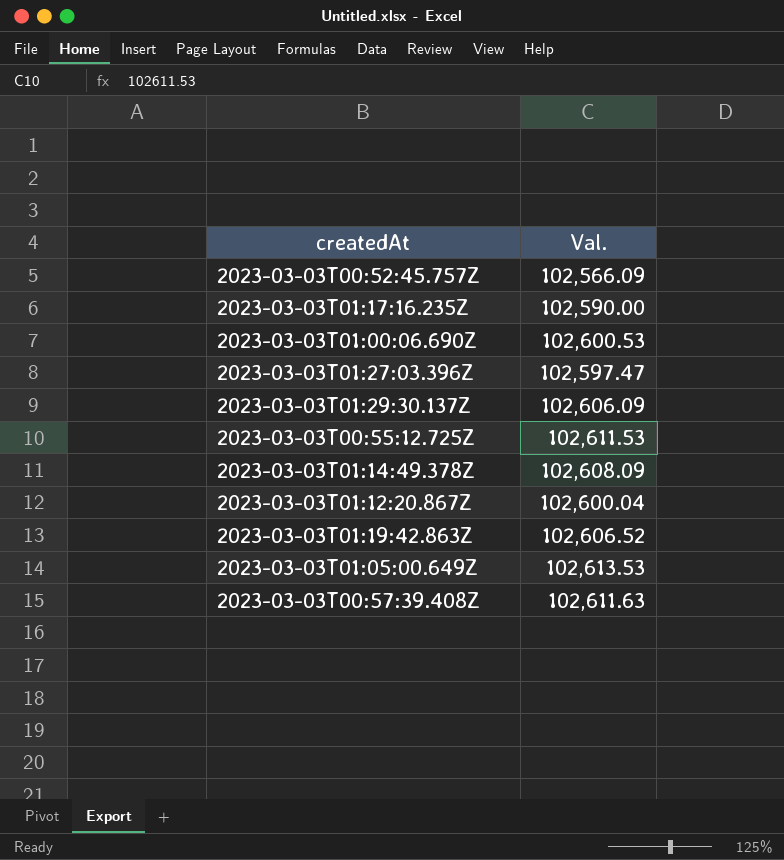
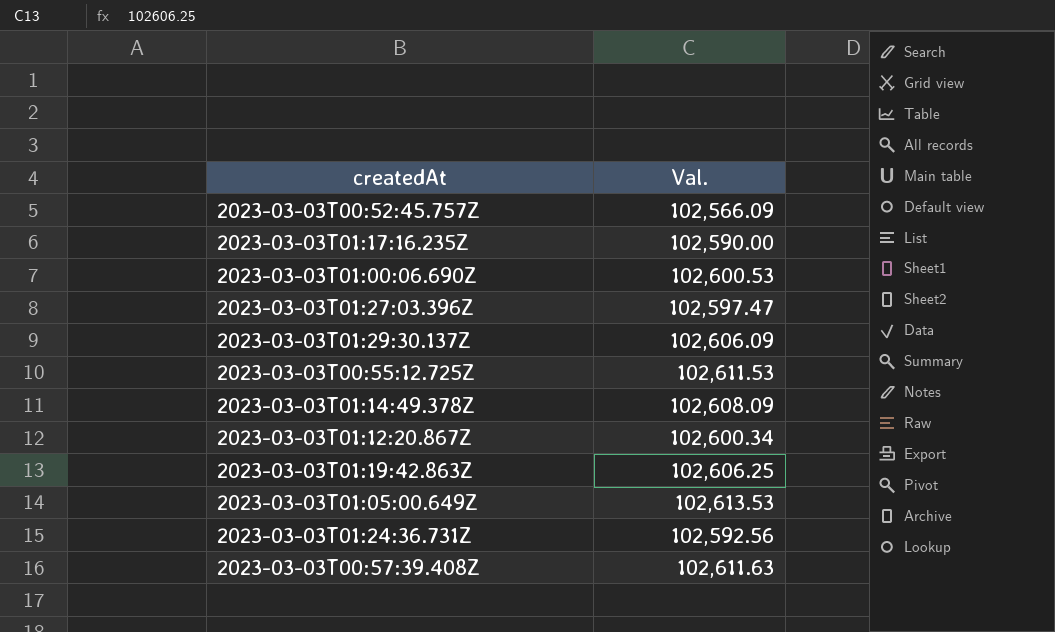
2023-03-03T01:12:20.867Z | Val.: 102,600.04 -> 102,600.34
2023-03-03T01:19:42.863Z | Val.: 102,606.52 -> 102,606.25
row 2023-03-03T01:24:36.731Z: none -> 102,592.56

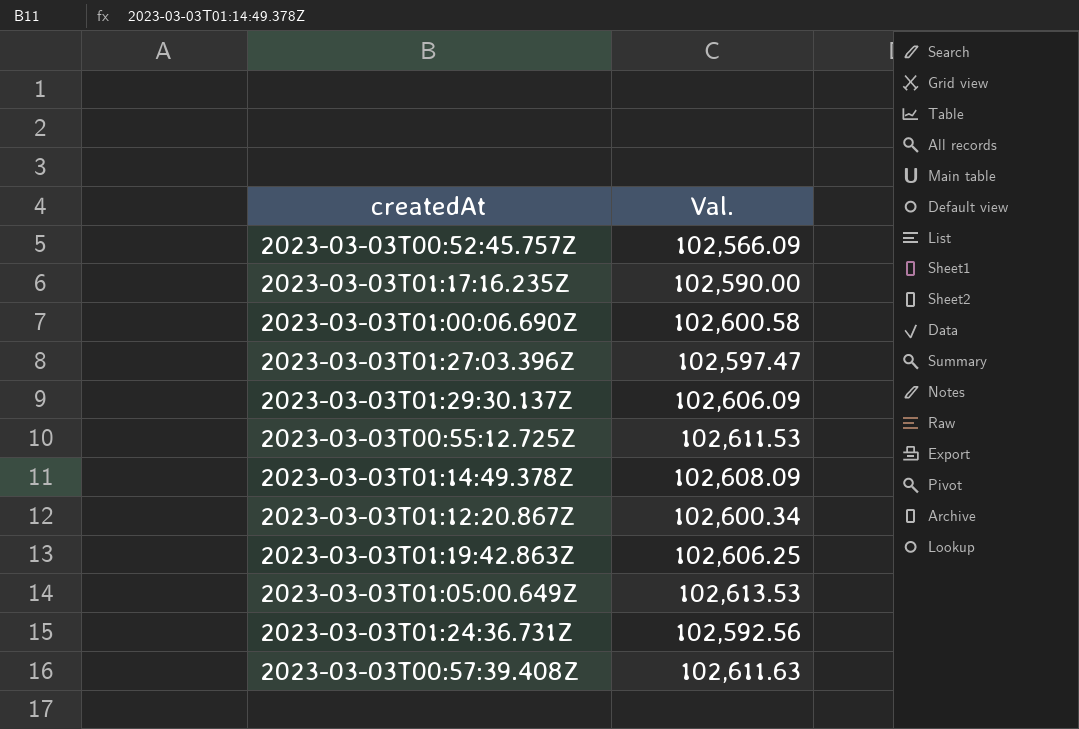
2023-03-03T01:00:06.690Z | Val.: 102,600.53 -> 102,600.58

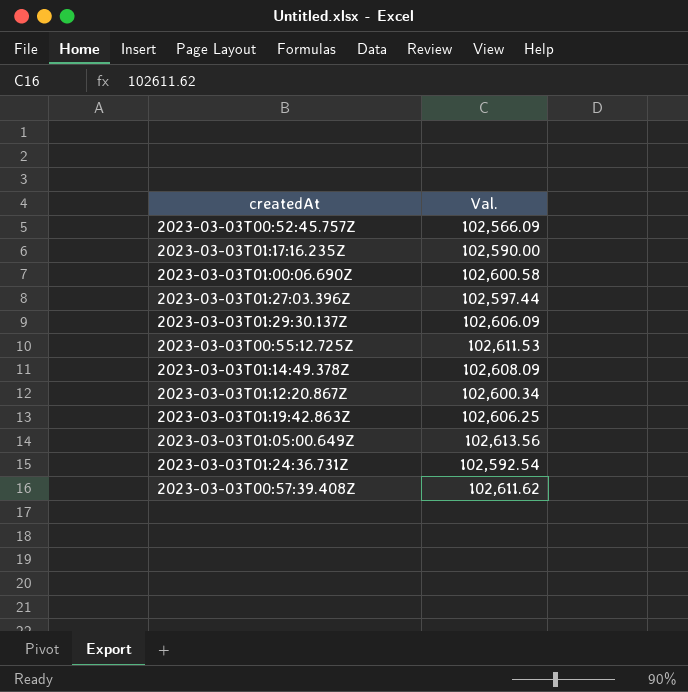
2023-03-03T01:27:03.396Z | Val.: 102,597.47 -> 102,597.44
2023-03-03T01:05:00.649Z | Val.: 102,613.53 -> 102,613.56
2023-03-03T01:24:36.731Z | Val.: 102,592.56 -> 102,592.54
2023-03-03T00:57:39.408Z | Val.: 102,611.63 -> 102,611.62

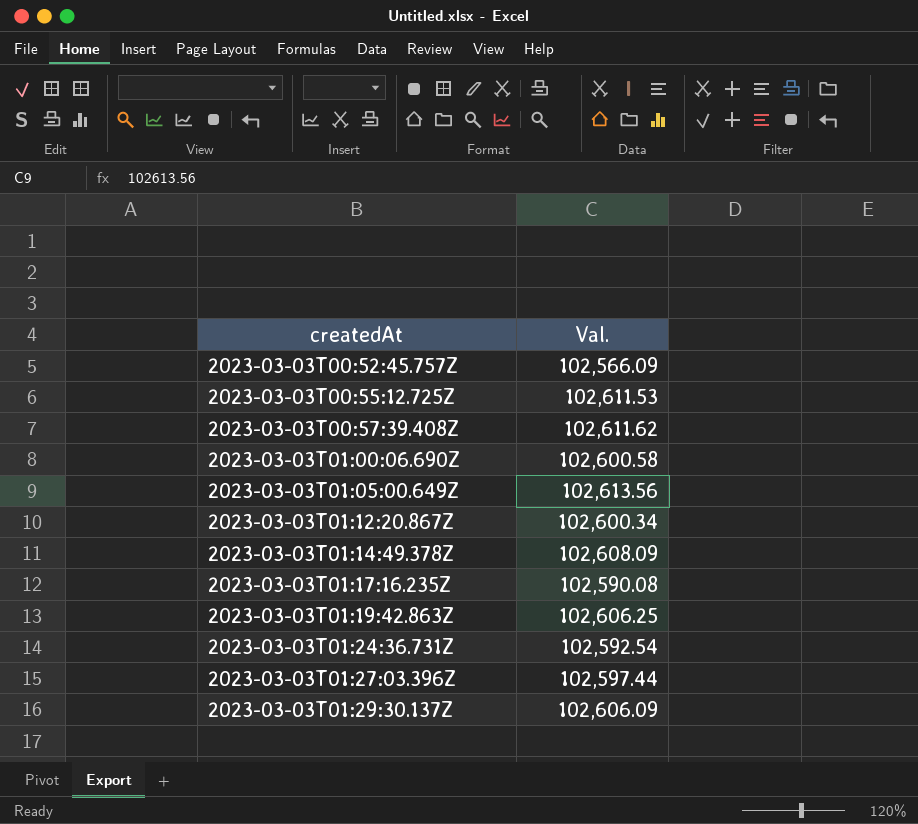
row order: none -> createdAt ascending
2023-03-03T01:17:16.235Z | Val.: 102,590.00 -> 102,590.08

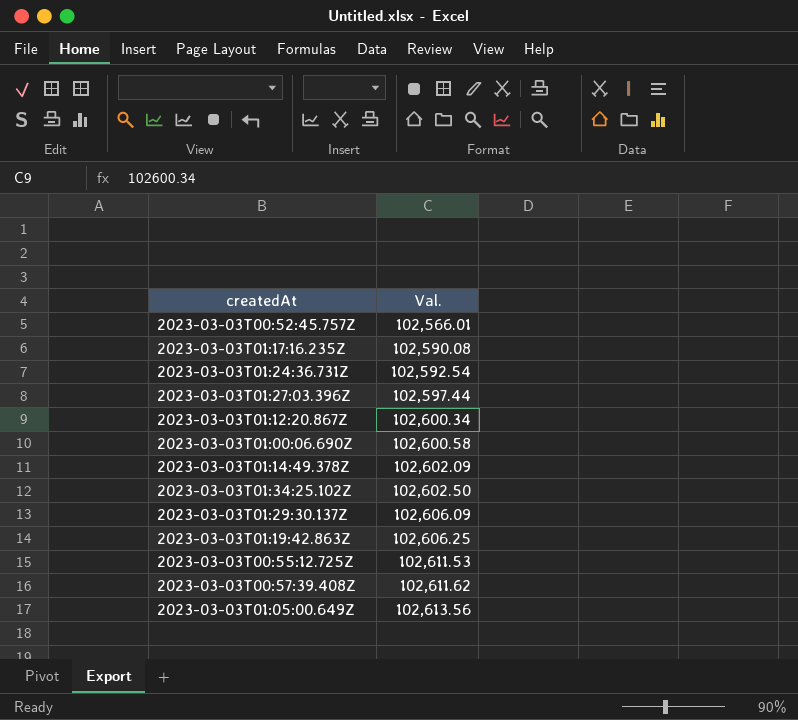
row order: createdAt ascending -> Val. ascending
2023-03-03T00:52:45.757Z | Val.: 102,566.09 -> 102,566.01
2023-03-03T01:14:49.378Z | Val.: 102,608.09 -> 102,602.09
row 2023-03-03T01:34:25.102Z: none -> 102,602.50

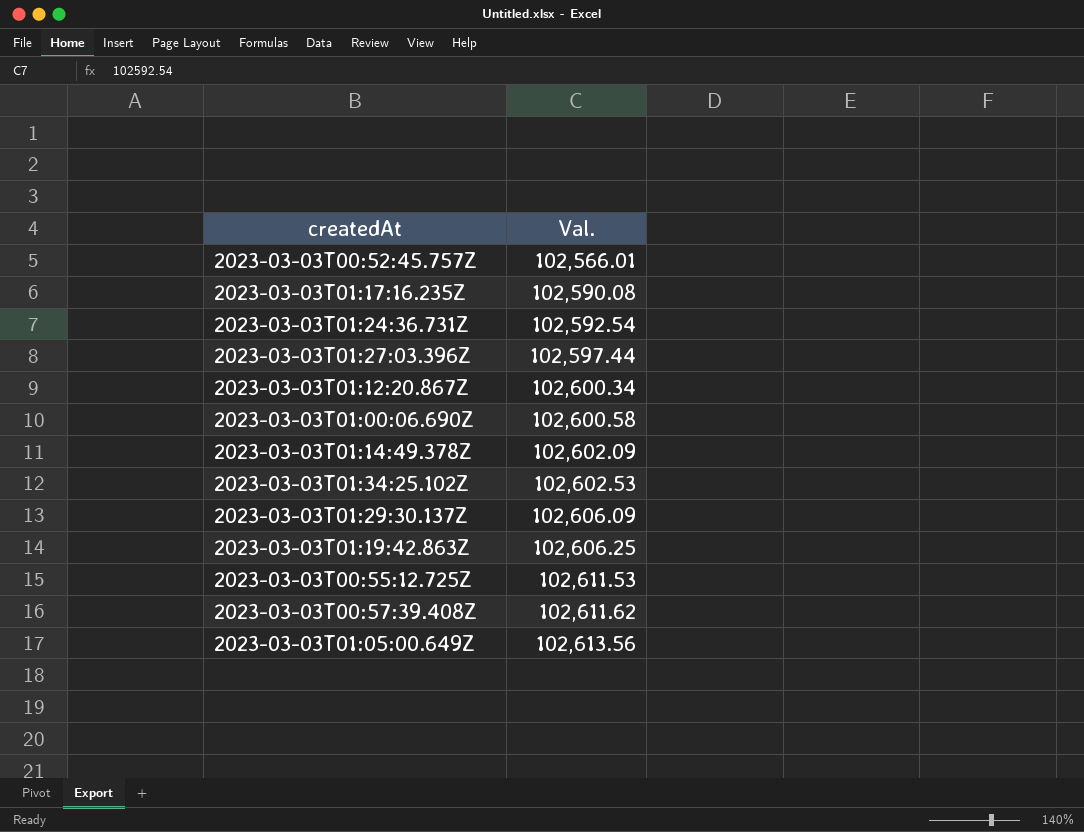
2023-03-03T01:34:25.102Z | Val.: 102,602.50 -> 102,602.53

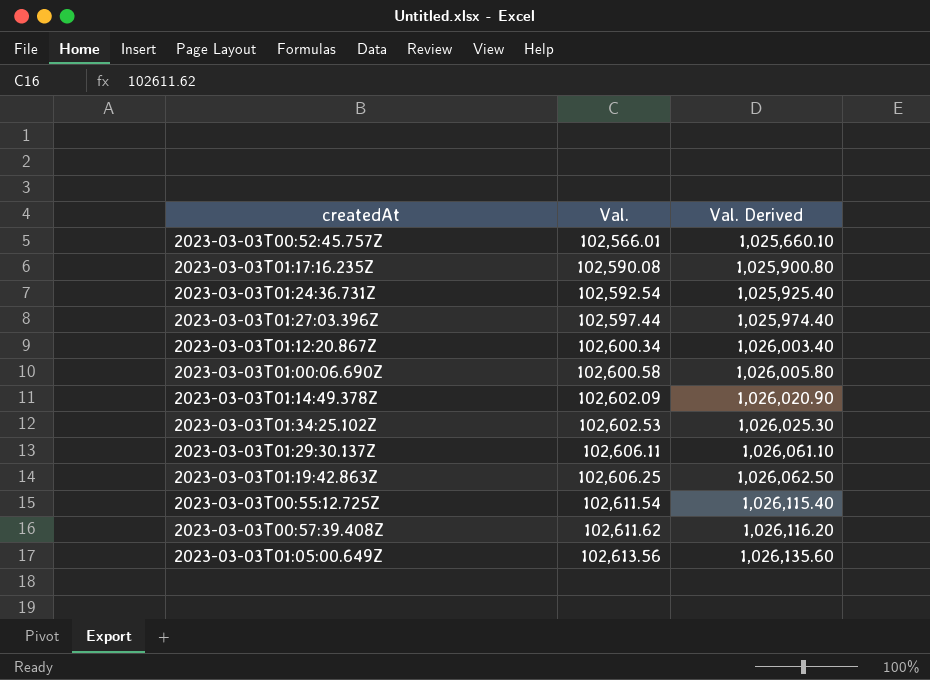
column Val. Derived | formula: none -> [Val.] * 10
2023-03-03T01:29:30.137Z | Val.: 102,606.09 -> 102,606.11
2023-03-03T00:55:12.725Z | Val.: 102,611.53 -> 102,611.54

